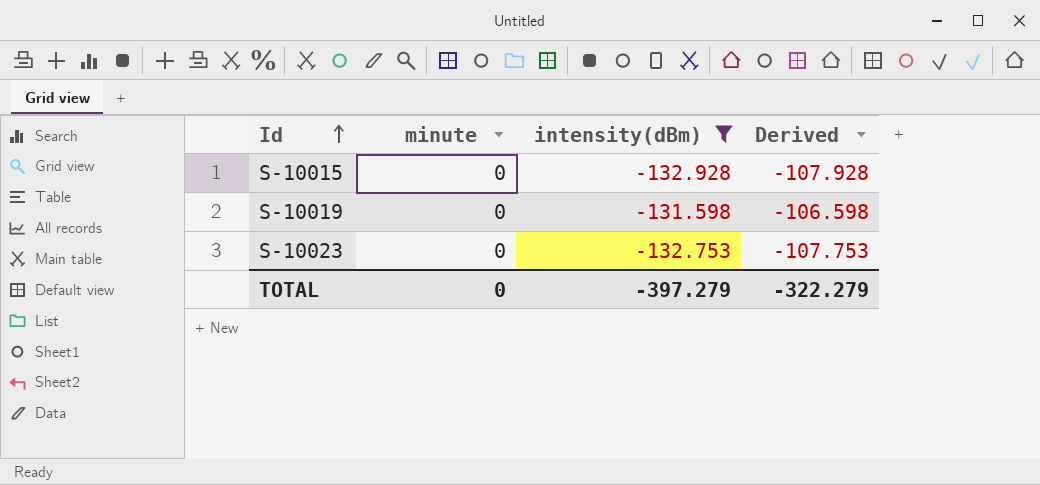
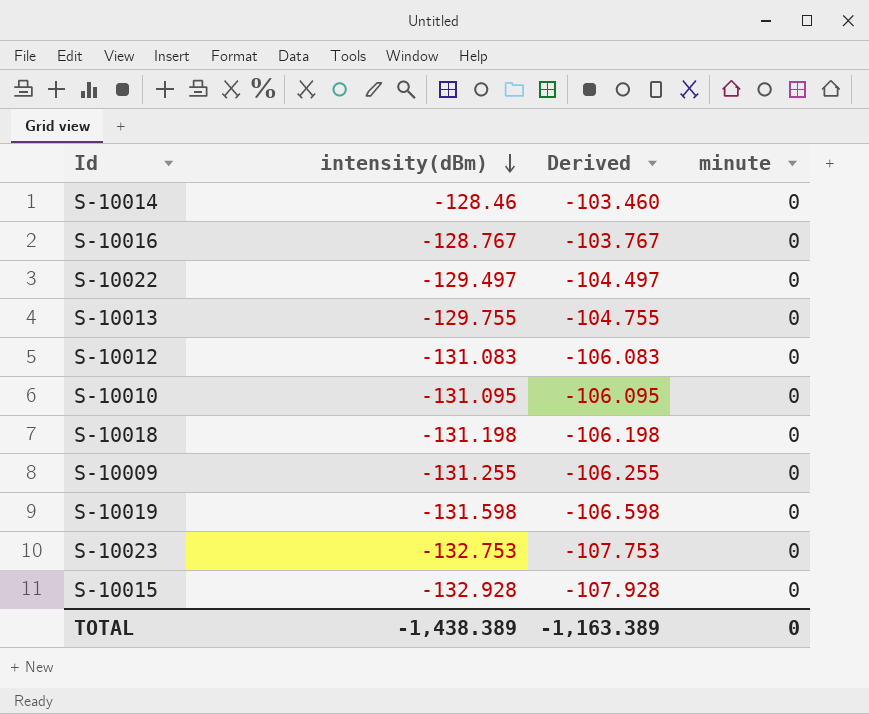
filter: intensity(dBm) <= -131.598 -> none
row order: Id ascending -> intensity(dBm) descending
column minute | position: 2 -> 4
TOTAL | intensity(dBm): -397.279 -> -1,438.389
TOTAL | Derived: -322.279 -> -1,163.389

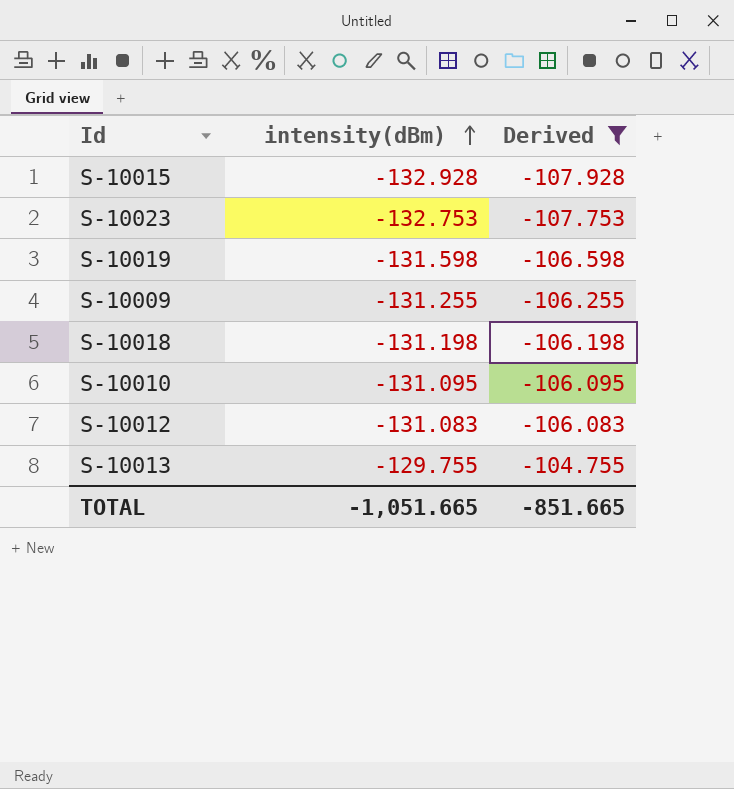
filter: none -> Derived <= -104.755
row order: intensity(dBm) descending -> intensity(dBm) ascending
column minute | position: 4 -> none
TOTAL | intensity(dBm): -1,438.389 -> -1,051.665
TOTAL | Derived: -1,163.389 -> -851.665

